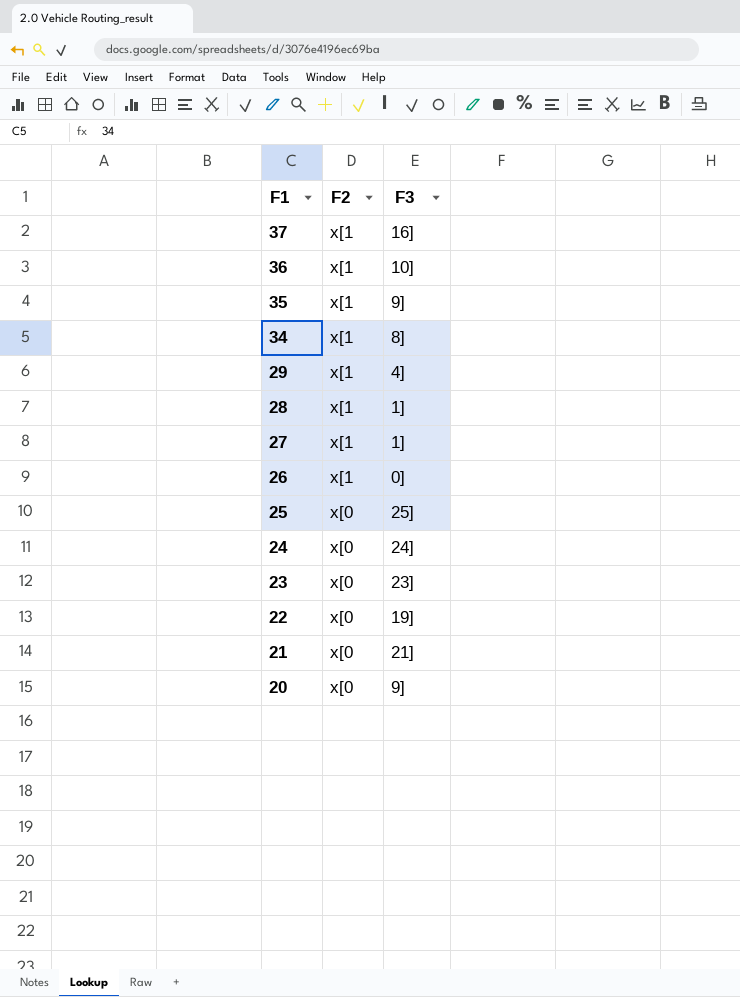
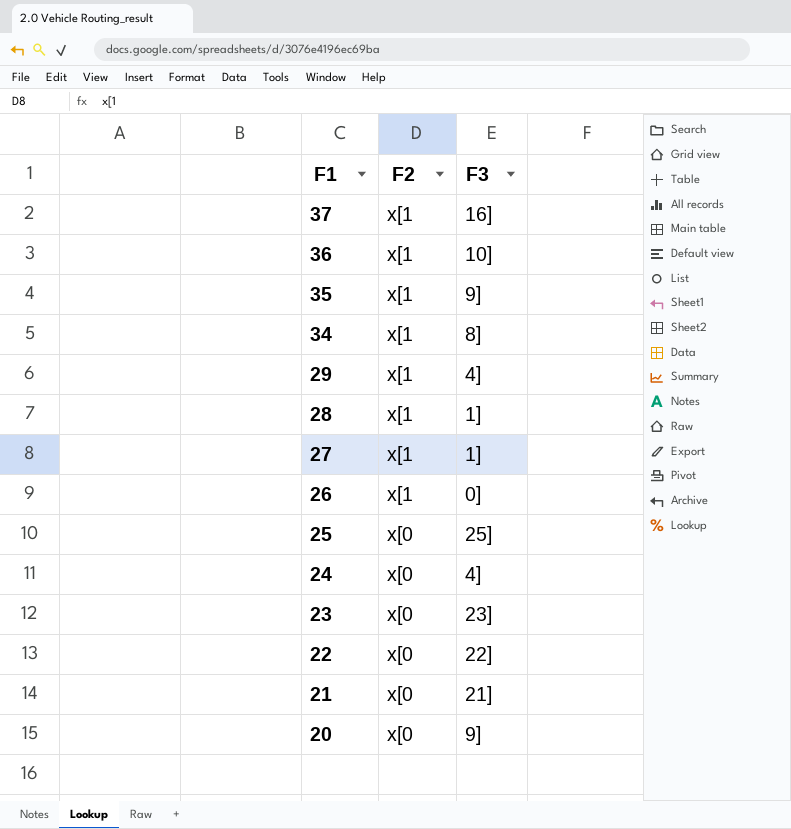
24 | F3: 24] -> 4]
22 | F3: 19] -> 22]

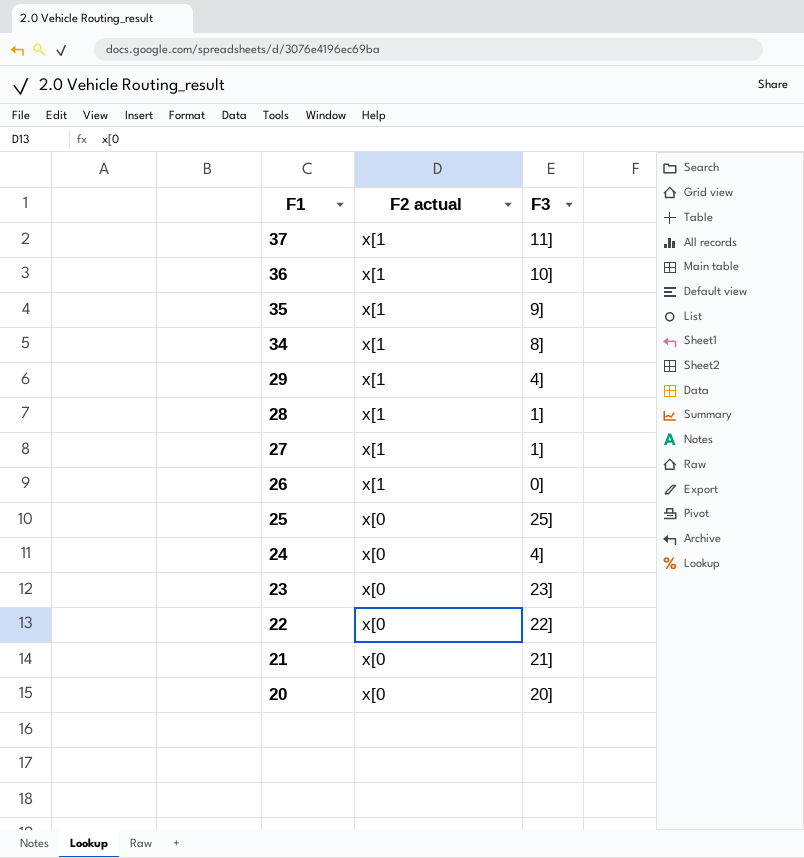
column name: F2 -> F2 actual
37 | F3: 16] -> 11]
20 | F3: 9] -> 20]

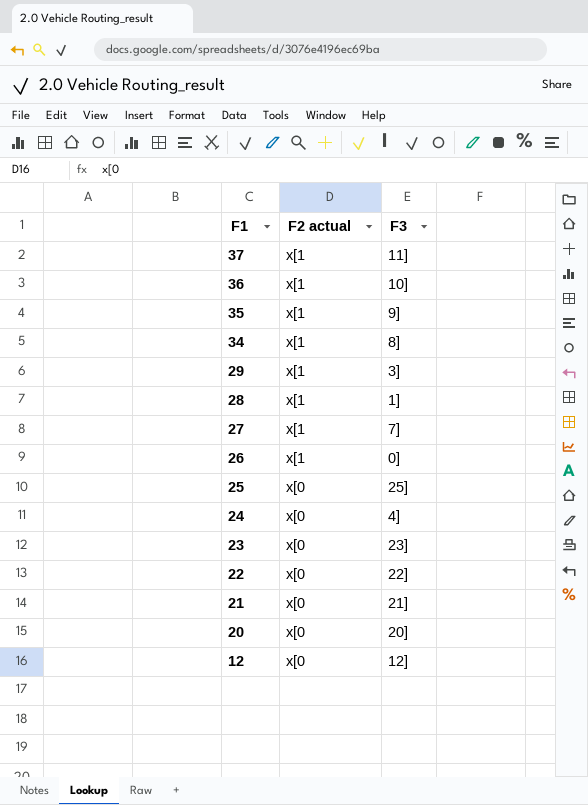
29 | F3: 4] -> 3]
27 | F3: 1] -> 7]
row 12: none -> x[0 | 12]

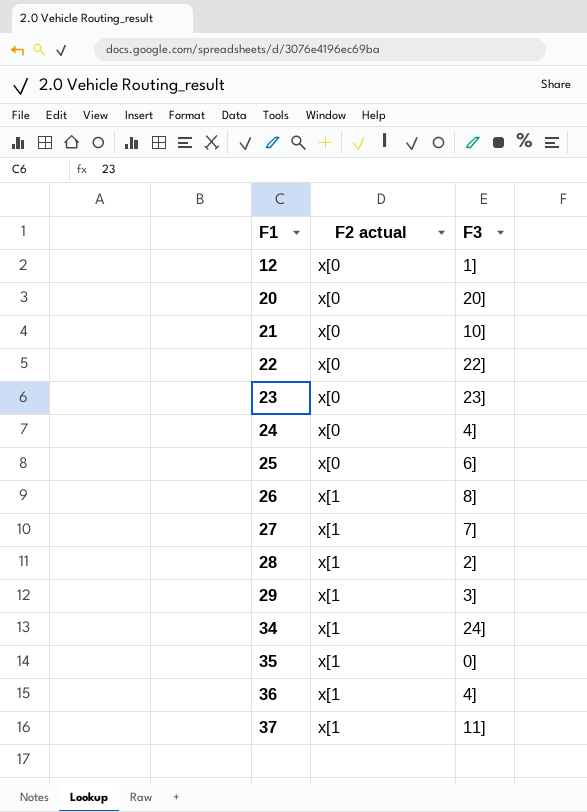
row order: F1 descending -> F1 ascending
12 | F3: 12] -> 1]
21 | F3: 21] -> 10]
25 | F3: 25] -> 6]
26 | F3: 0] -> 8]
28 | F3: 1] -> 2]
34 | F3: 8] -> 24]
35 | F3: 9] -> 0]
36 | F3: 10] -> 4]

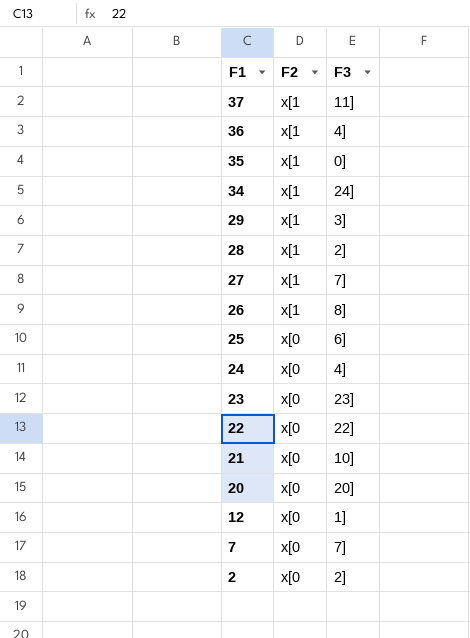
row order: F1 ascending -> F1 descending
column name: F2 actual -> F2
row 7: none -> x[0 | 7]
row 2: none -> x[0 | 2]

